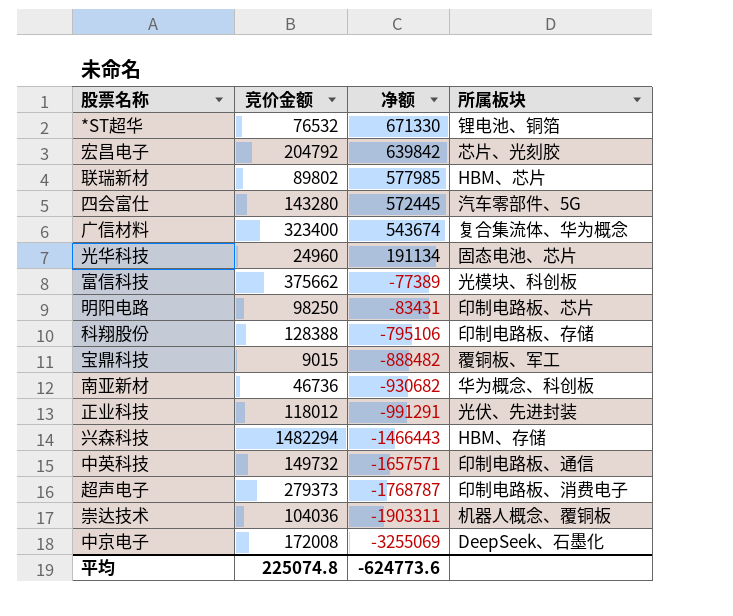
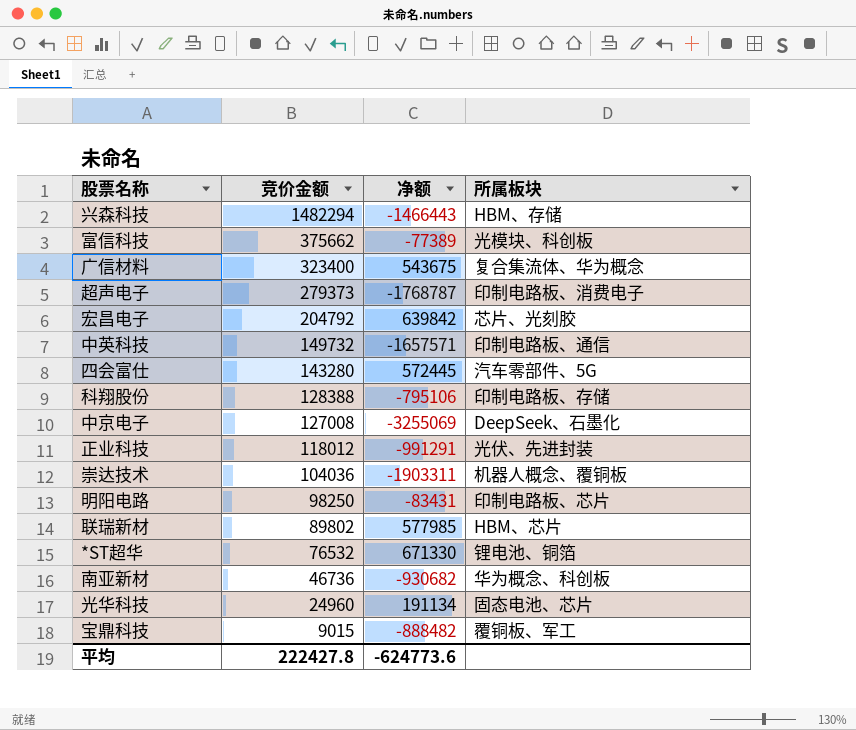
row order: 净额 descending -> 竞价金额 descending
广信材料 | 净额: 543674 -> 543675
中京电子 | 竞价金额: 172008 -> 127008
平均 | 竞价金额: 225074.8 -> 222427.8

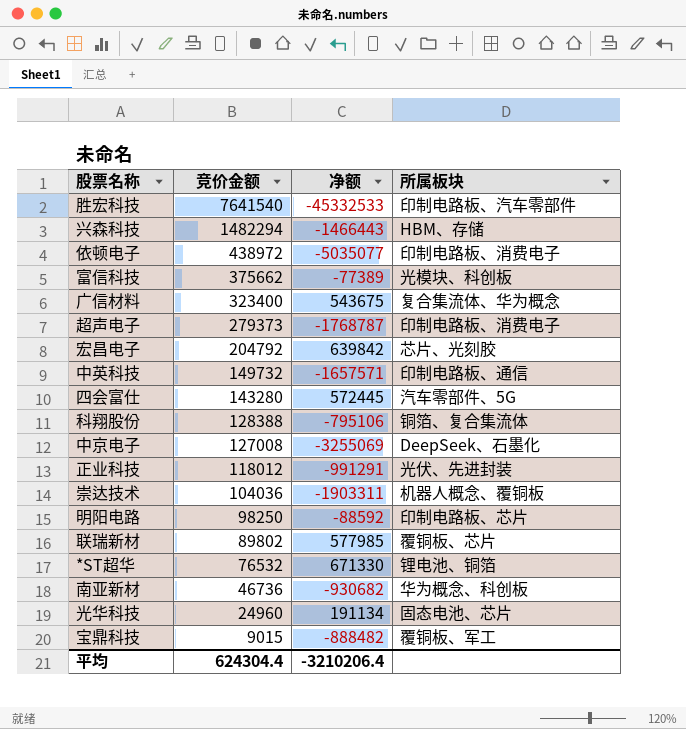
row 胜宏科技: none -> 7641540 | -45332533 | 印制电路板、汽车零部件
row 依顿电子: none -> 438972 | -5035077 | 印制电路板、消费电子
科翔股份 | 所属板块: 印制电路板、存储 -> 铜箔、复合集流体
明阳电路 | 净额: -83431 -> -88592
联瑞新材 | 所属板块: HBM、芯片 -> 覆铜板、芯片
平均 | 竞价金额: 222427.8 -> 624304.4
平均 | 净额: -624773.6 -> -3210206.4

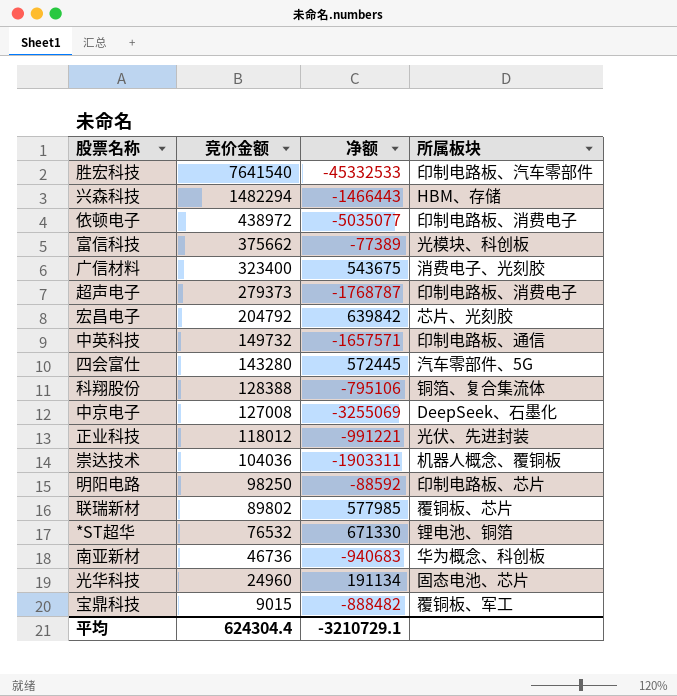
广信材料 | 所属板块: 复合集流体、华为概念 -> 消费电子、光刻胶
正业科技 | 净额: -991291 -> -991221
南亚新材 | 净额: -930682 -> -940683
平均 | 净额: -3210206.4 -> -3210729.1

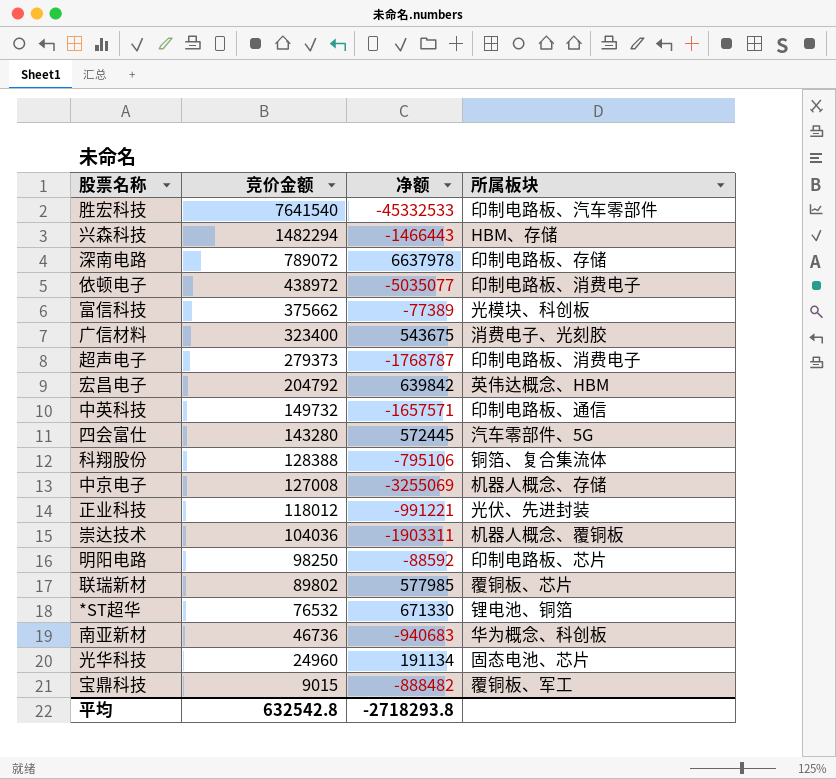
row 深南电路: none -> 789072 | 6637978 | 印制电路板、存储
宏昌电子 | 所属板块: 芯片、光刻胶 -> 英伟达概念、HBM
中京电子 | 所属板块: DeepSeek、石墨化 -> 机器人概念、存储
平均 | 竞价金额: 624304.4 -> 632542.8
平均 | 净额: -3210729.1 -> -2718293.8

